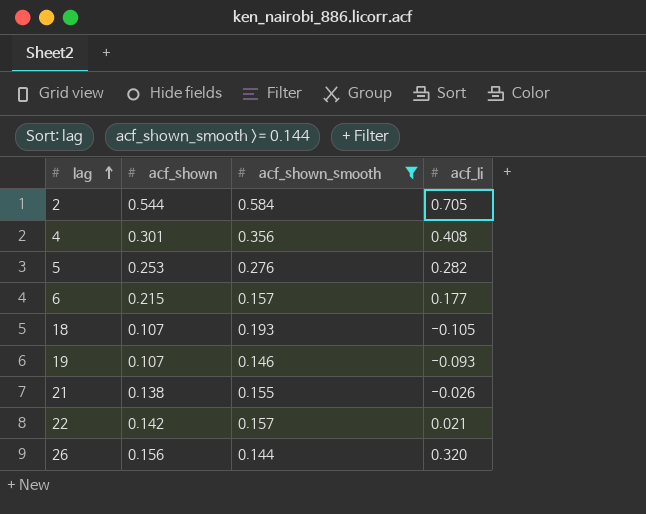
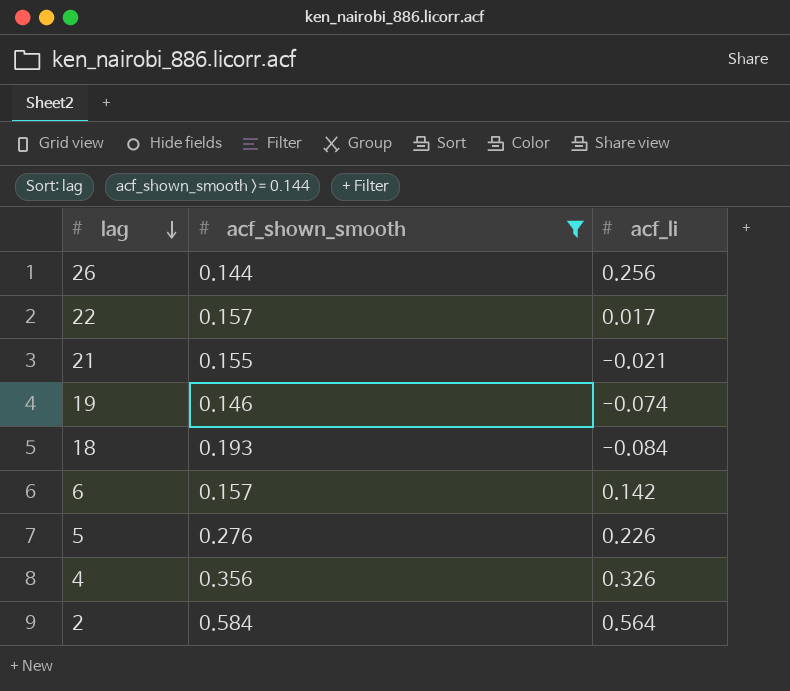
row order: lag ascending -> lag descending
column acf_shown | position: 2 -> none
26 | acf_li: 0.320 -> 0.256
22 | acf_li: 0.021 -> 0.017
21 | acf_li: -0.026 -> -0.021
19 | acf_li: -0.093 -> -0.074
18 | acf_li: -0.105 -> -0.084
6 | acf_li: 0.177 -> 0.142
5 | acf_li: 0.282 -> 0.226
4 | acf_li: 0.408 -> 0.326
2 | acf_li: 0.705 -> 0.564

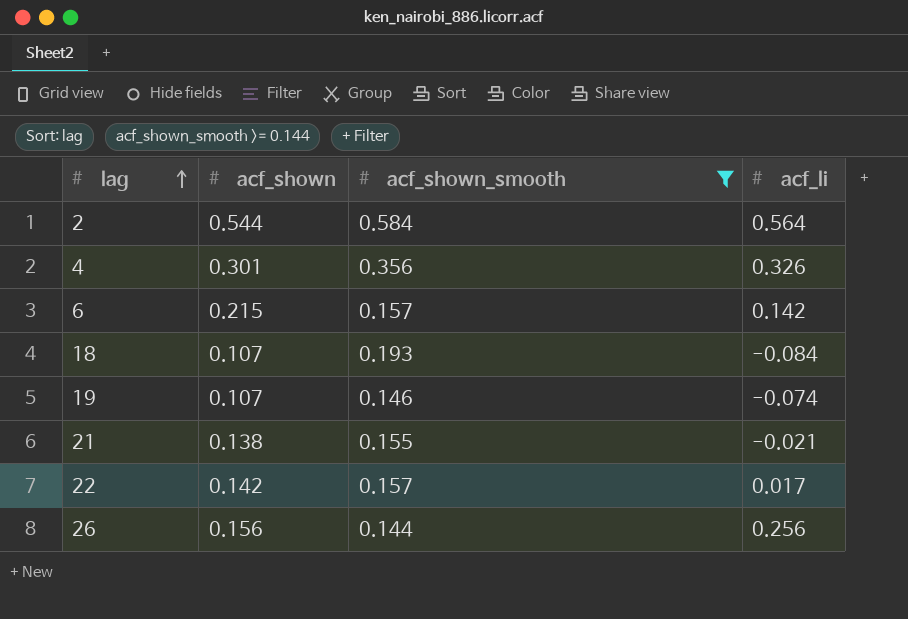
row order: lag descending -> lag ascending
column acf_shown | position: none -> 2
row 5: 0.276 | 0.226 -> none

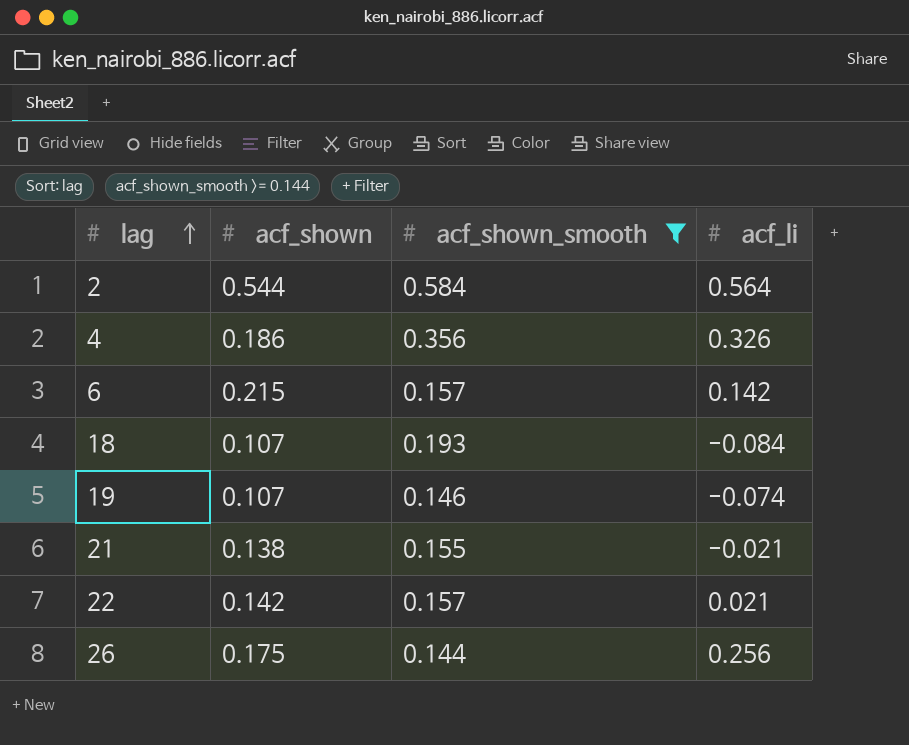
4 | acf_shown: 0.301 -> 0.186
22 | acf_li: 0.017 -> 0.021
26 | acf_shown: 0.156 -> 0.175

